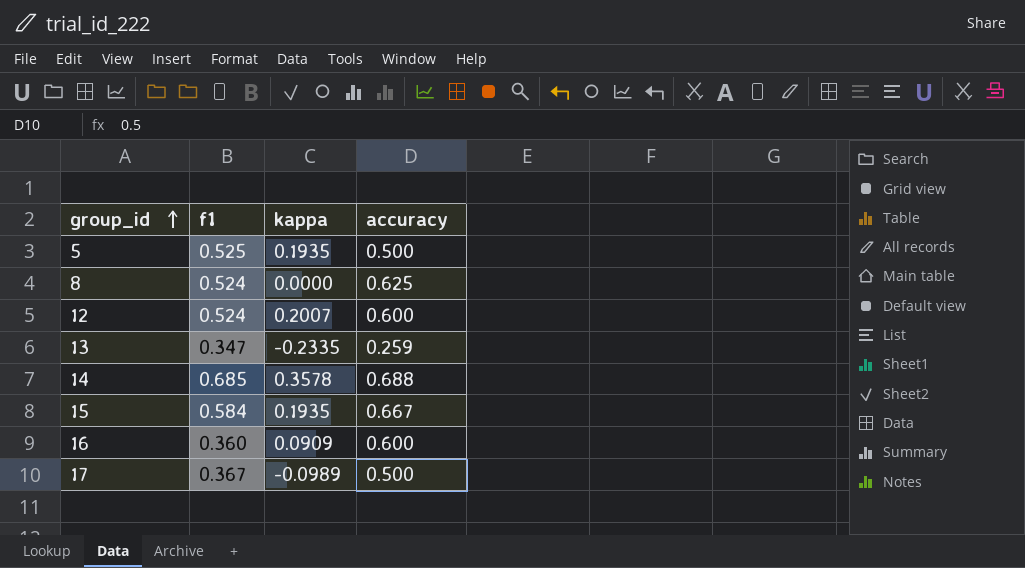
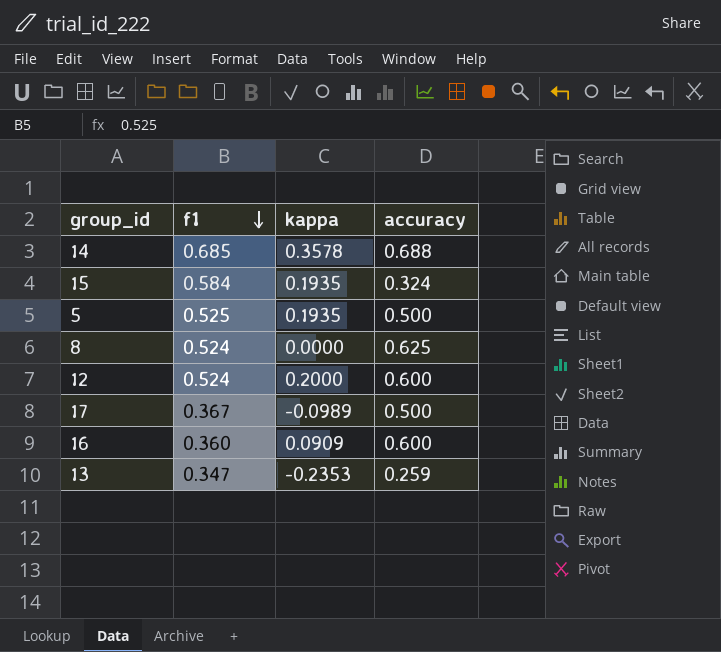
row order: group_id ascending -> f1 descending
15 | accuracy: 0.667 -> 0.324
12 | kappa: 0.2007 -> 0.2000
13 | kappa: -0.2335 -> -0.2353

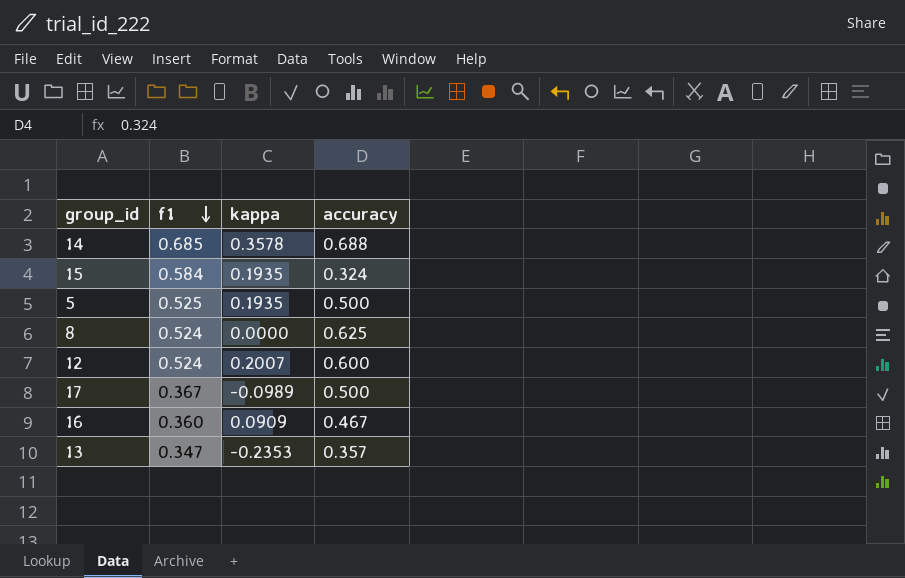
12 | kappa: 0.2000 -> 0.2007
16 | accuracy: 0.600 -> 0.467
13 | accuracy: 0.259 -> 0.357

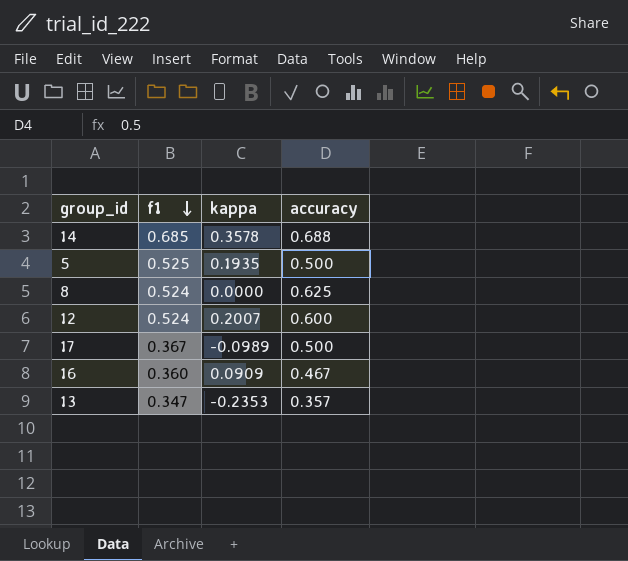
row 15: 0.584 | 0.1935 | 0.324 -> none

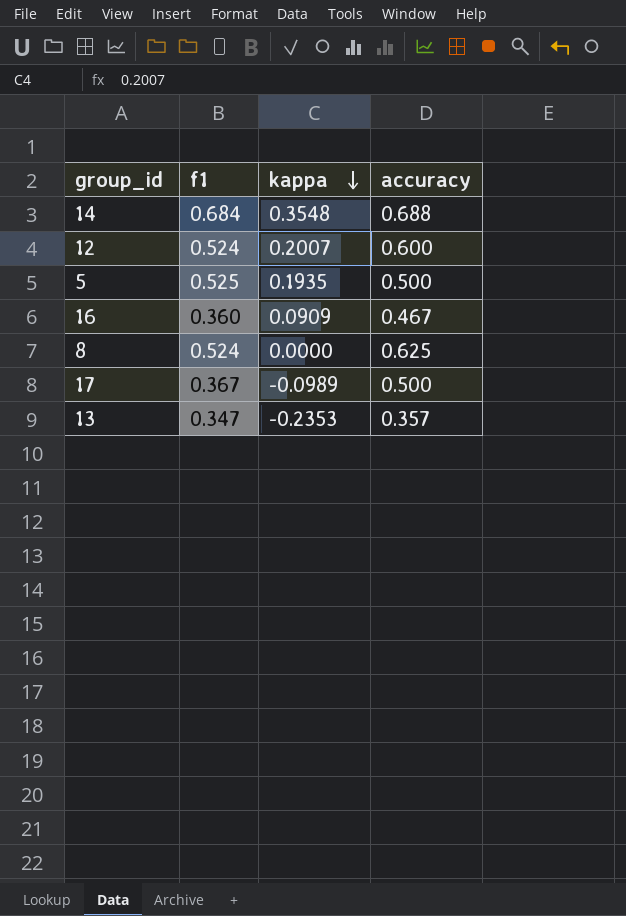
row order: f1 descending -> kappa descending
14 | f1: 0.685 -> 0.684
14 | kappa: 0.3578 -> 0.3548

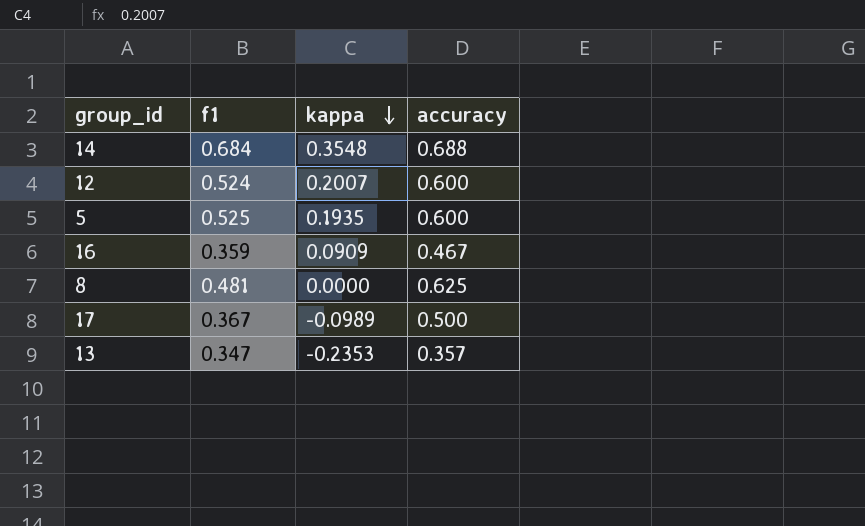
5 | accuracy: 0.500 -> 0.600
16 | f1: 0.360 -> 0.359
8 | f1: 0.524 -> 0.481

